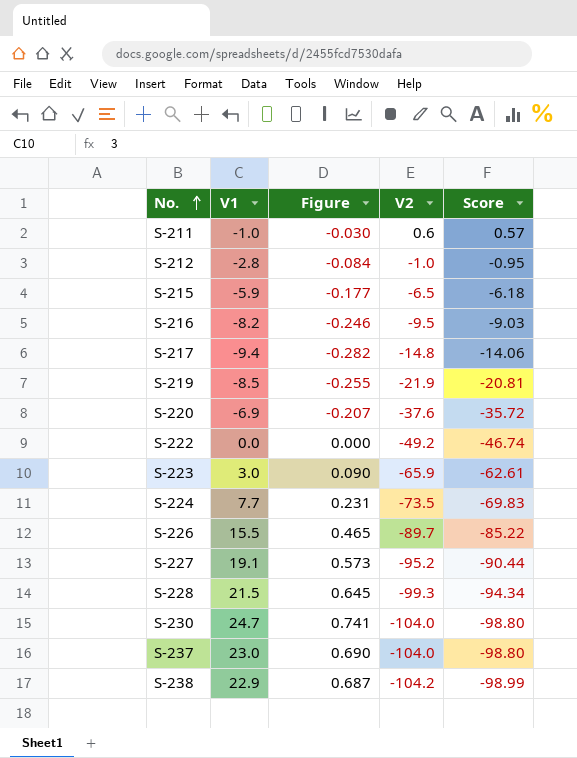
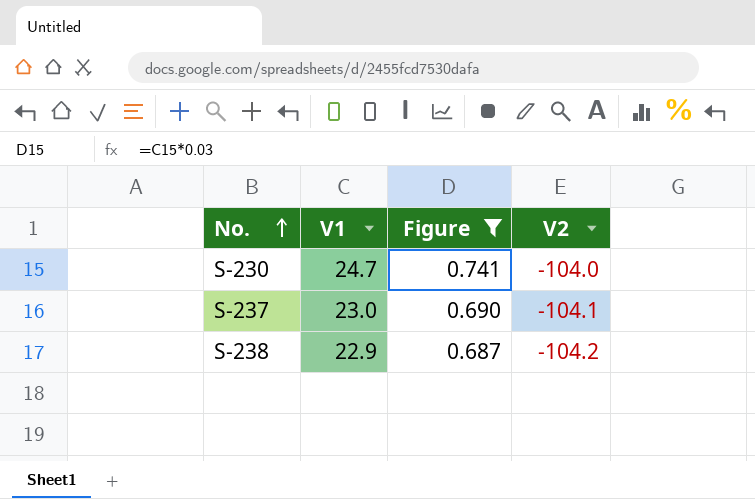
filter: none -> Figure >= 0.687
column Score | formula: [V2] * 0.95 -> none
S-237 | V2: -104.0 -> -104.1

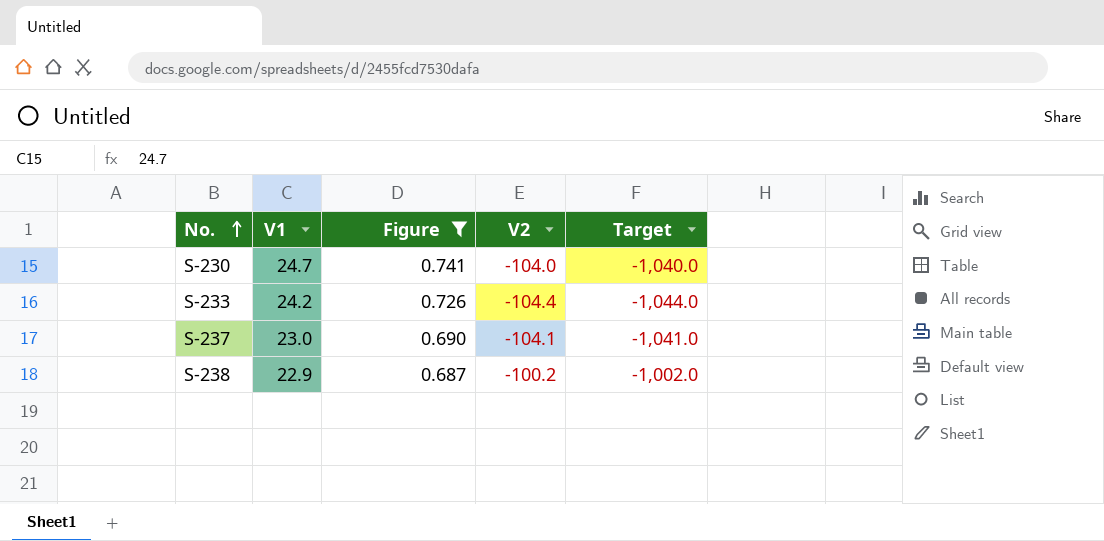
column Target | formula: none -> [V2] * 10
row S-233: none -> 24.2 | 0.726 | -104.4 | -1,044.0
S-238 | V2: -104.2 -> -100.2

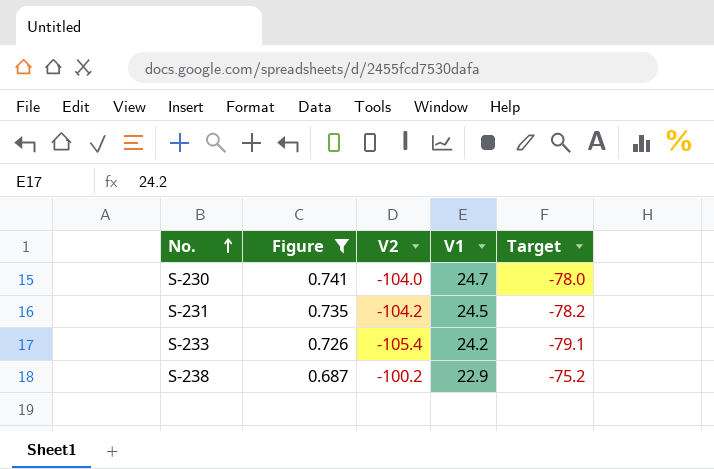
column V1 | position: 2 -> 4
column Target | formula: [V2] * 10 -> [V2] * 0.75
row S-237: 23.0 | 0.690 | -104.1 | -1,041.0 -> none
row S-231: none -> 0.735 | -104.2 | 24.5 | -78.2
S-233 | V2: -104.4 -> -105.4

